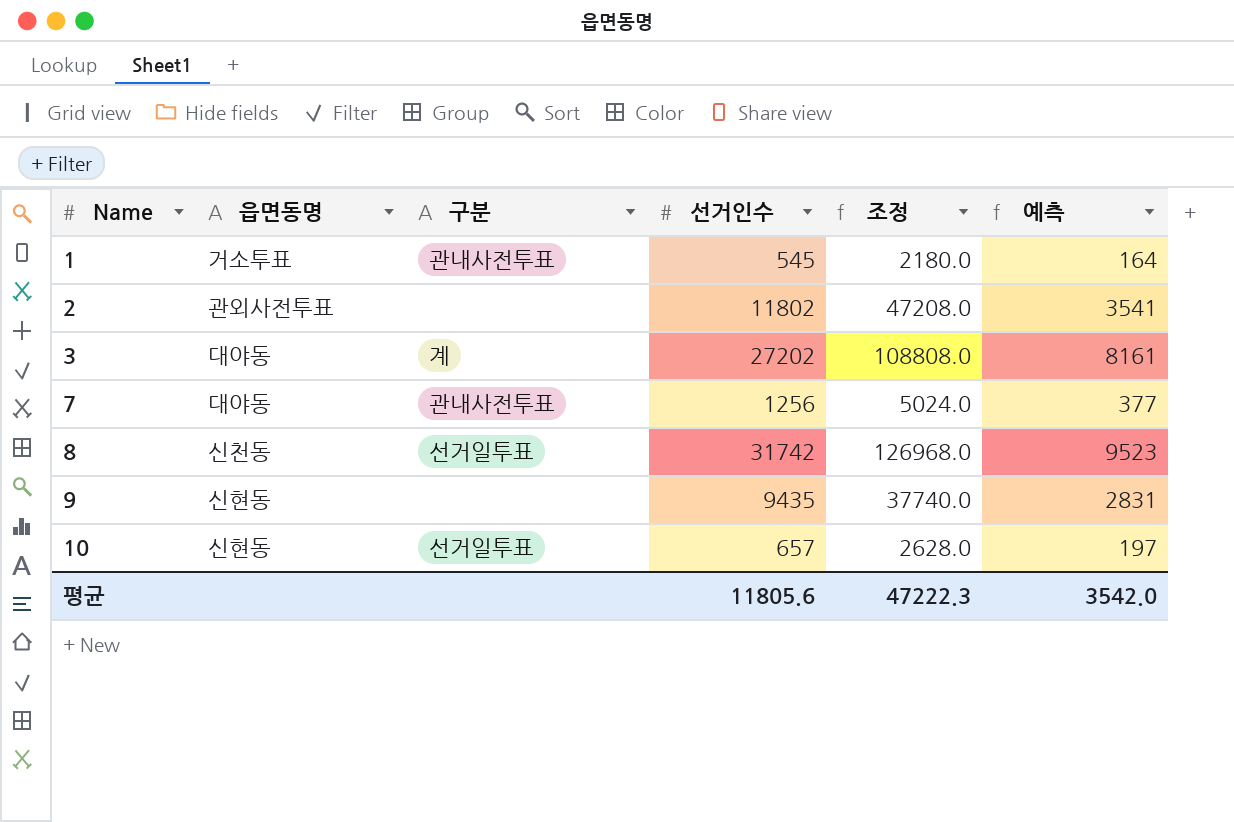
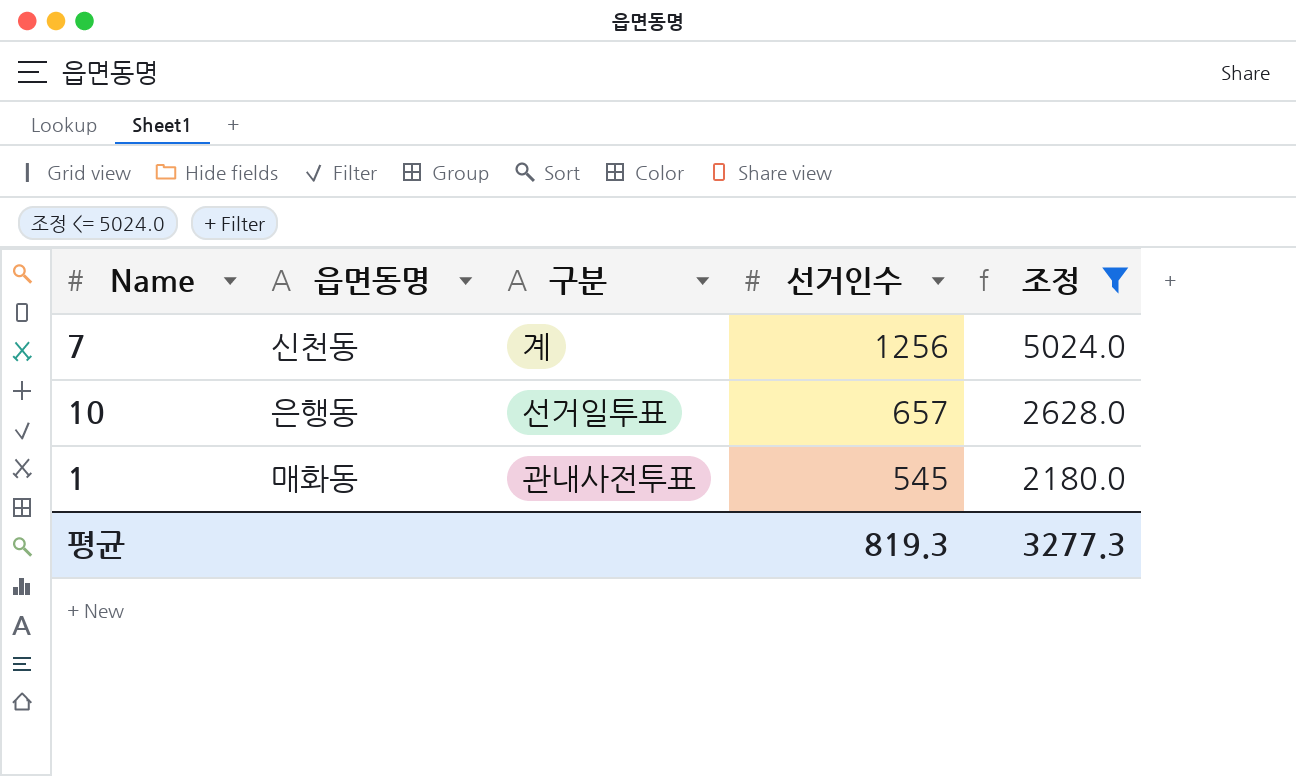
filter: none -> 조정 <= 5024.0
row order: Name ascending -> 선거인수 descending
column 예측 | formula: [선거인수] * 0.3 -> none
7 | 읍면동명: 대야동 -> 신천동
7 | 구분: 관내사전투표 -> 계
10 | 읍면동명: 신현동 -> 은행동
1 | 읍면동명: 거소투표 -> 매화동
평균 | 선거인수: 11805.6 -> 819.3
평균 | 조정: 47222.3 -> 3277.3

